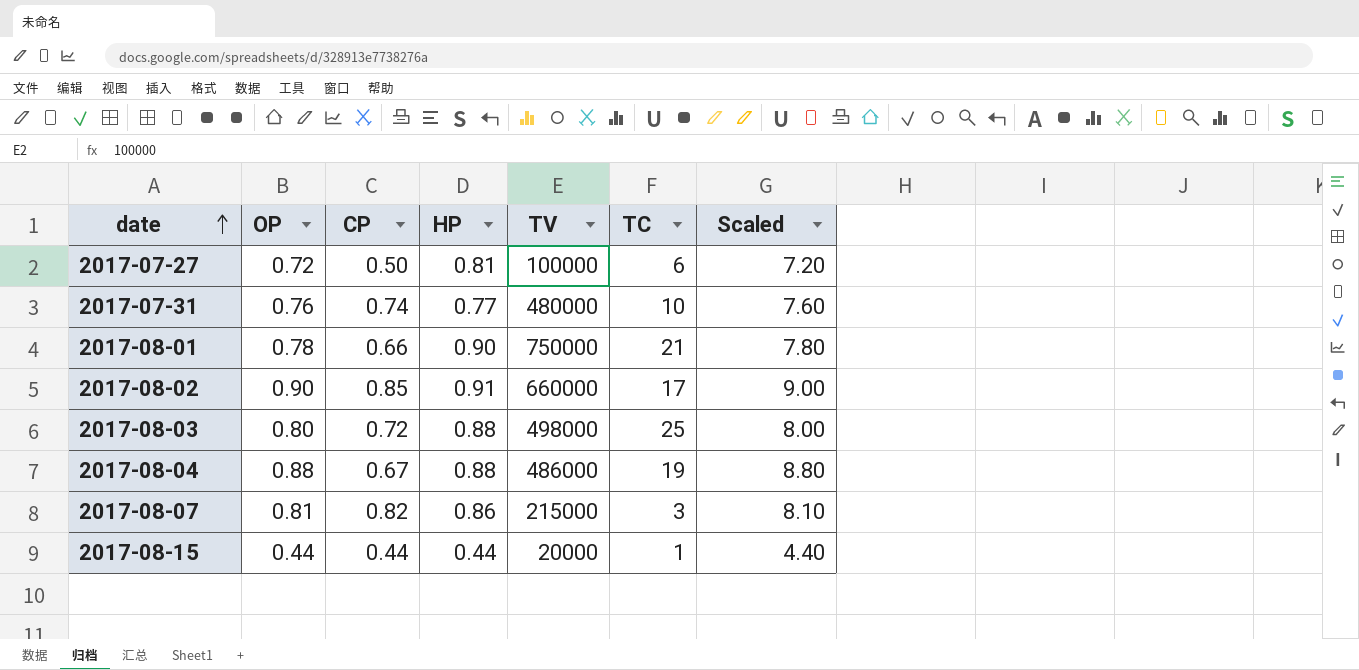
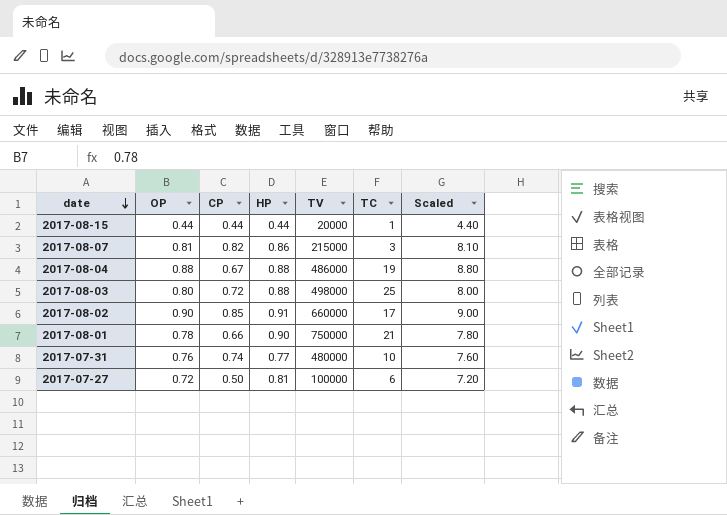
row order: date ascending -> date descending

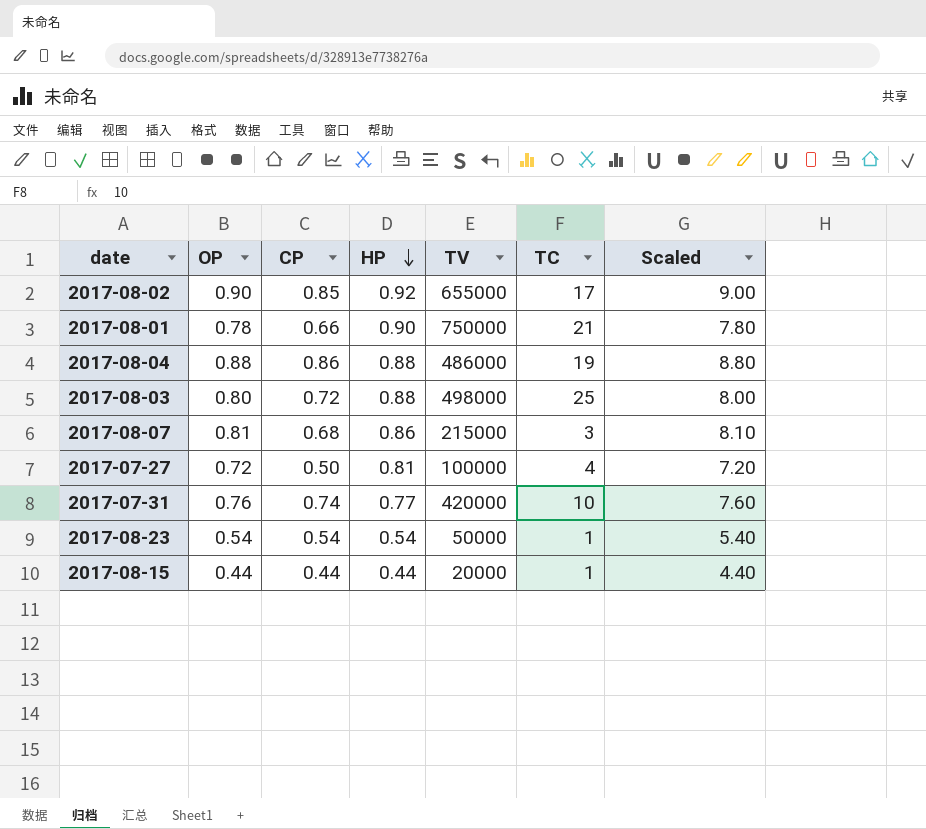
row order: date descending -> HP descending
2017-08-02 | HP: 0.91 -> 0.92
2017-08-02 | TV: 660000 -> 655000
2017-08-04 | CP: 0.67 -> 0.86
2017-08-07 | CP: 0.82 -> 0.68
2017-07-27 | TC: 6 -> 4
2017-07-31 | TV: 480000 -> 420000
row 2017-08-23: none -> 0.54 | 0.54 | 0.54 | 50000 | 1 | 5.40

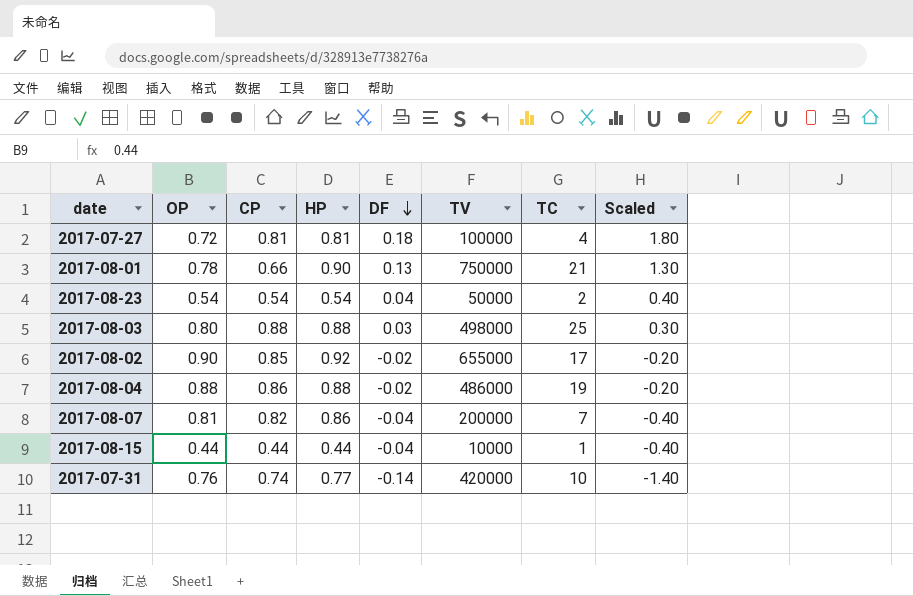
row order: HP descending -> DF descending
column DF | position: none -> 5
column Scaled | formula: [OP] * 10 -> [DF] * 10
2017-07-27 | CP: 0.50 -> 0.81
2017-08-23 | TC: 1 -> 2
2017-08-03 | CP: 0.72 -> 0.88
2017-08-07 | CP: 0.68 -> 0.82
2017-08-07 | TV: 215000 -> 200000
2017-08-07 | TC: 3 -> 7
2017-08-15 | TV: 20000 -> 10000

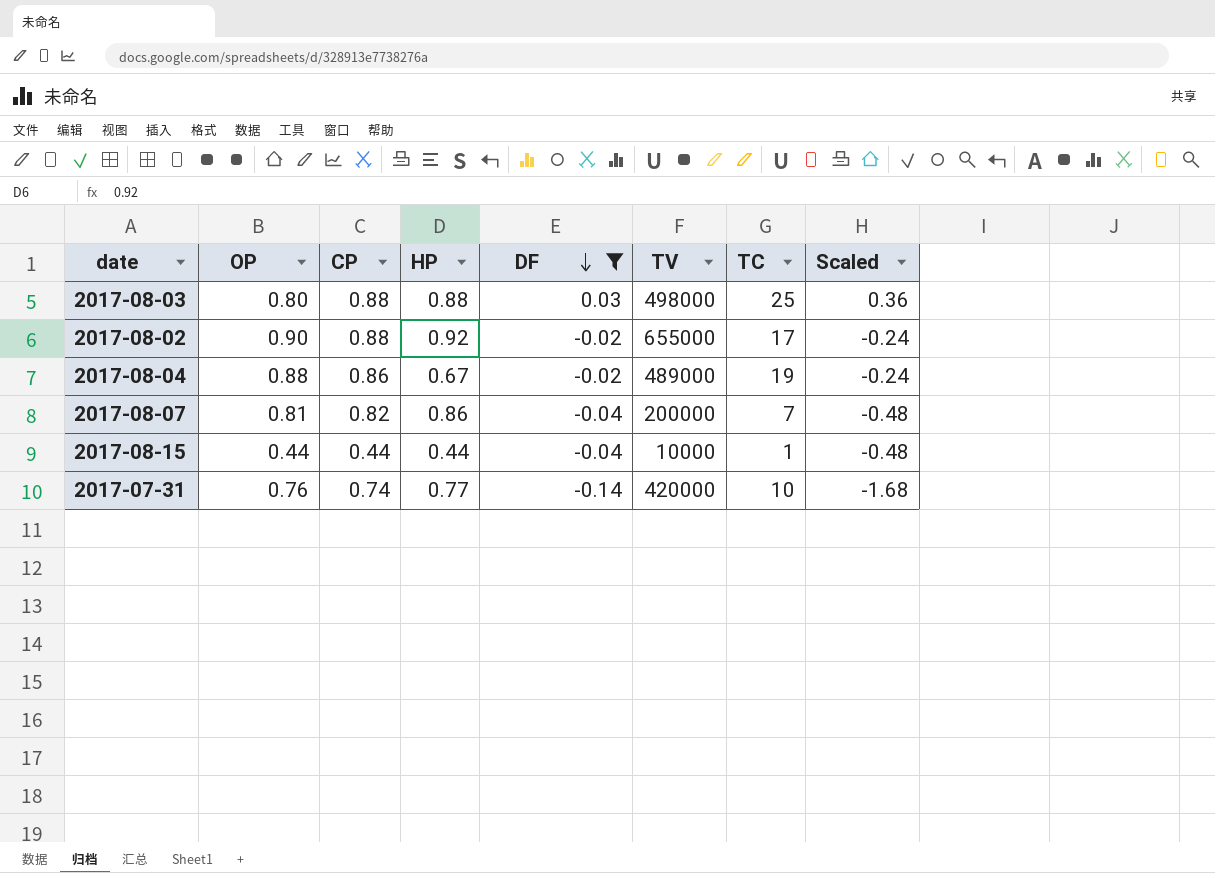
filter: none -> DF <= 0.03
column Scaled | formula: [DF] * 10 -> [DF] * 12
2017-08-02 | CP: 0.85 -> 0.88
2017-08-04 | HP: 0.88 -> 0.67
2017-08-04 | TV: 486000 -> 489000

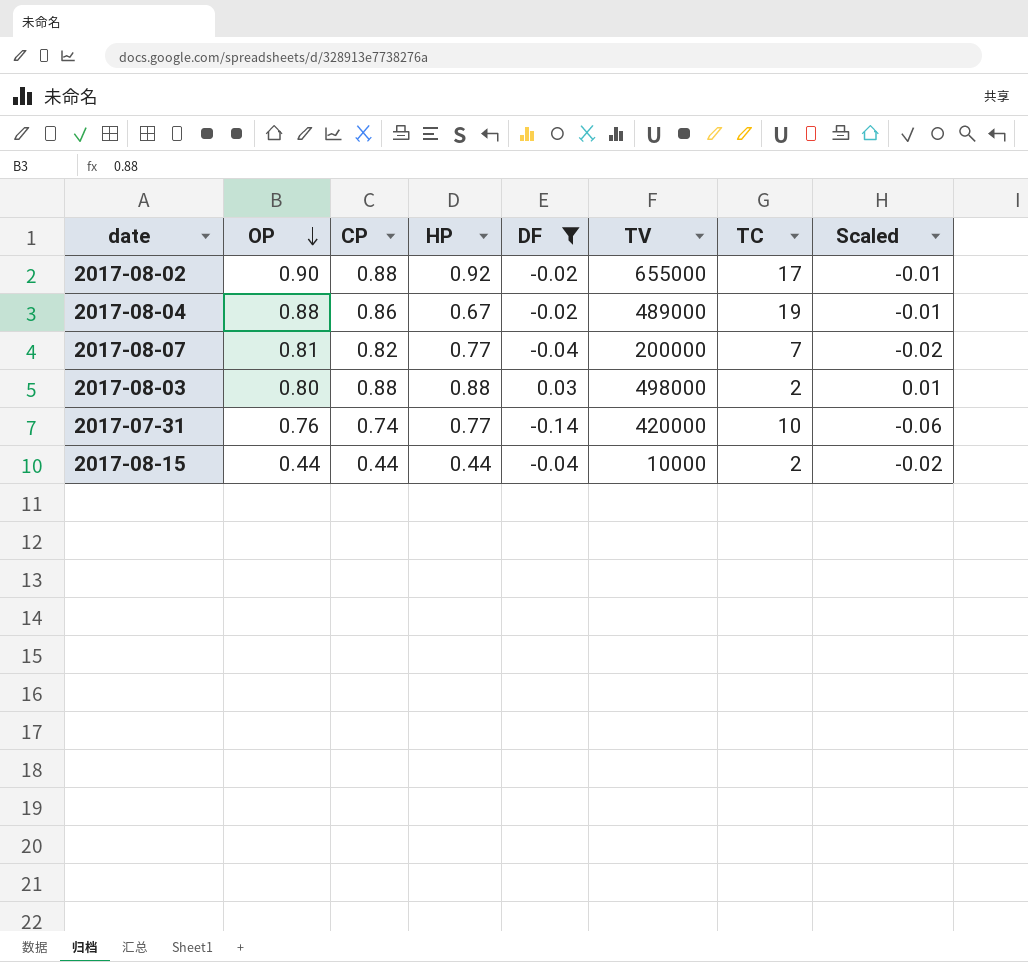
row order: DF descending -> OP descending
column Scaled | formula: [DF] * 12 -> [DF] * 0.4
2017-08-07 | HP: 0.86 -> 0.77
2017-08-03 | TC: 25 -> 2
2017-08-15 | TC: 1 -> 2

